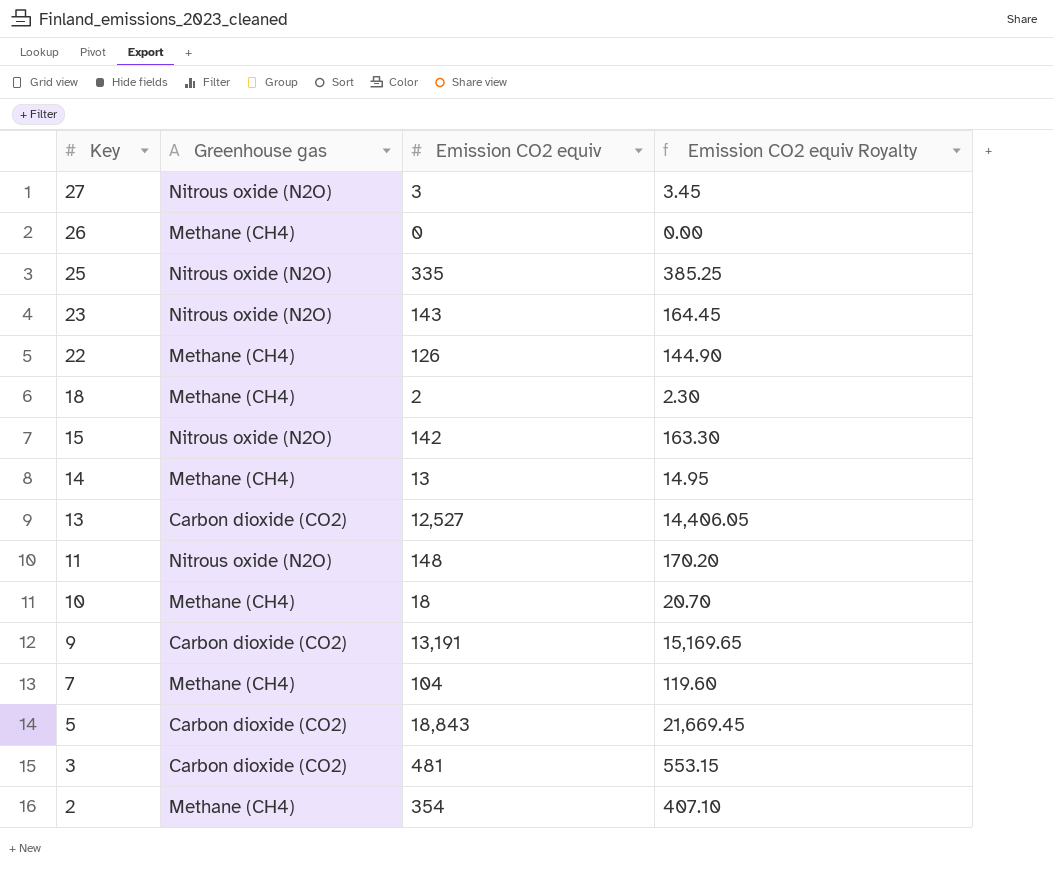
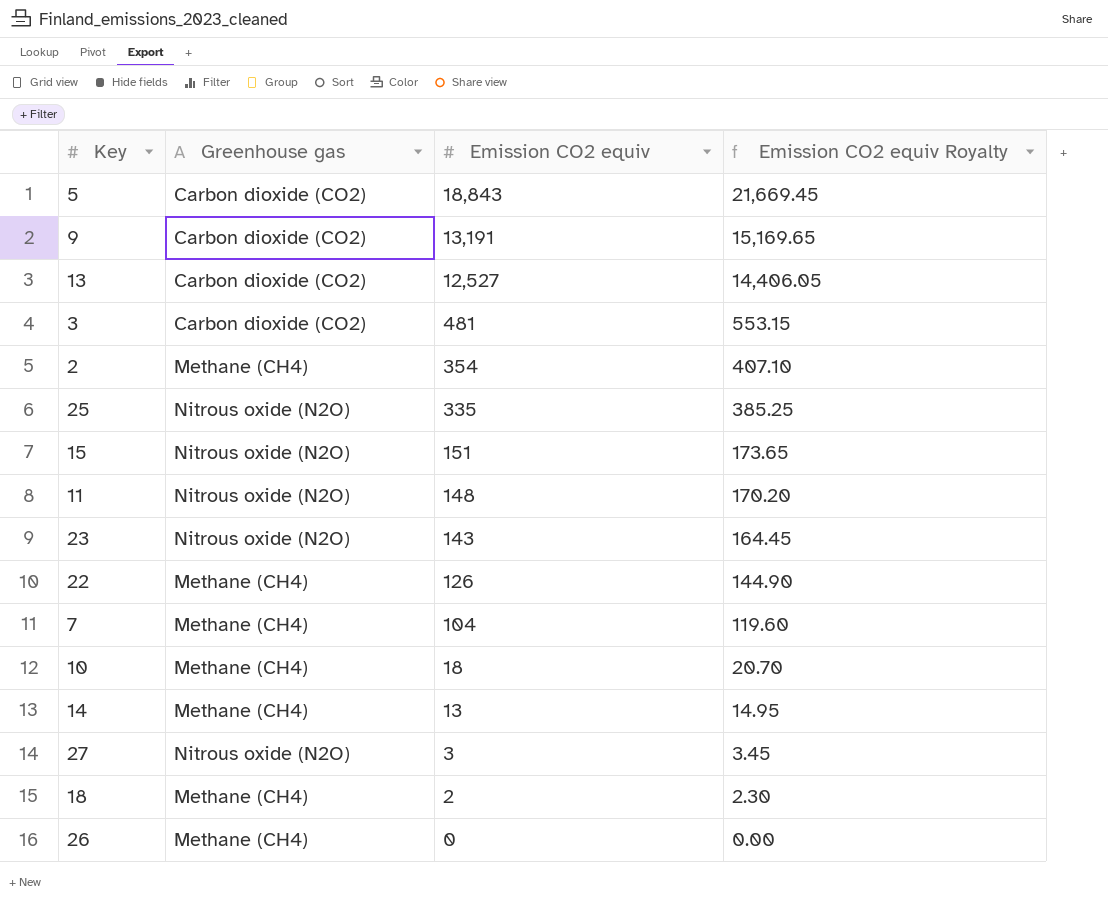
row order: Key descending -> Emission CO2 equiv descending
15 | Emission CO2 equiv: 142 -> 151
15 | Emission CO2 equiv Royalty: 163.30 -> 173.65

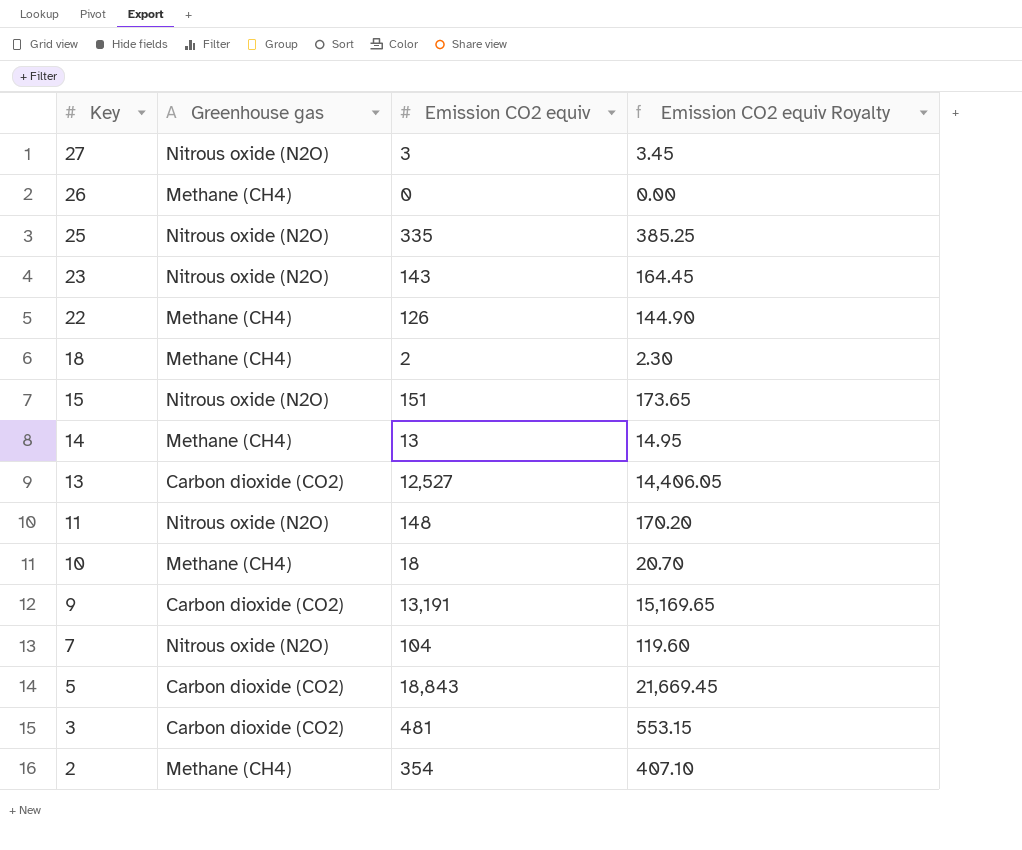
row order: Emission CO2 equiv descending -> Key descending
7 | Greenhouse gas: Methane (CH4) -> Nitrous oxide (N2O)

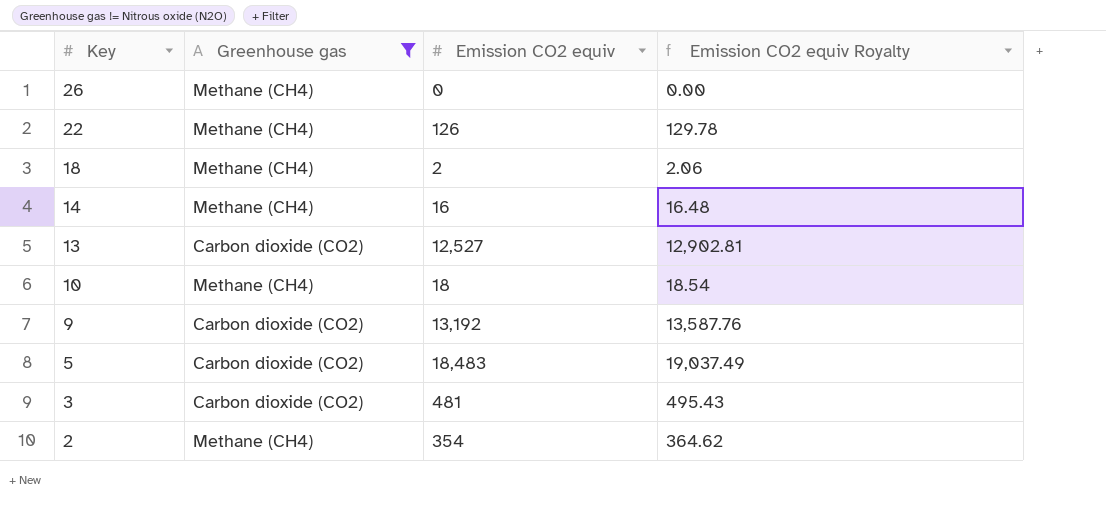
filter: none -> Greenhouse gas != Nitrous oxide (N2O)
column Emission CO2 equiv Royalty | formula: [Emission CO2 equiv] * 1.15 -> [Emission CO2 equiv] * 1.03
14 | Emission CO2 equiv: 13 -> 16
9 | Emission CO2 equiv: 13,191 -> 13,192
5 | Emission CO2 equiv: 18,843 -> 18,483

